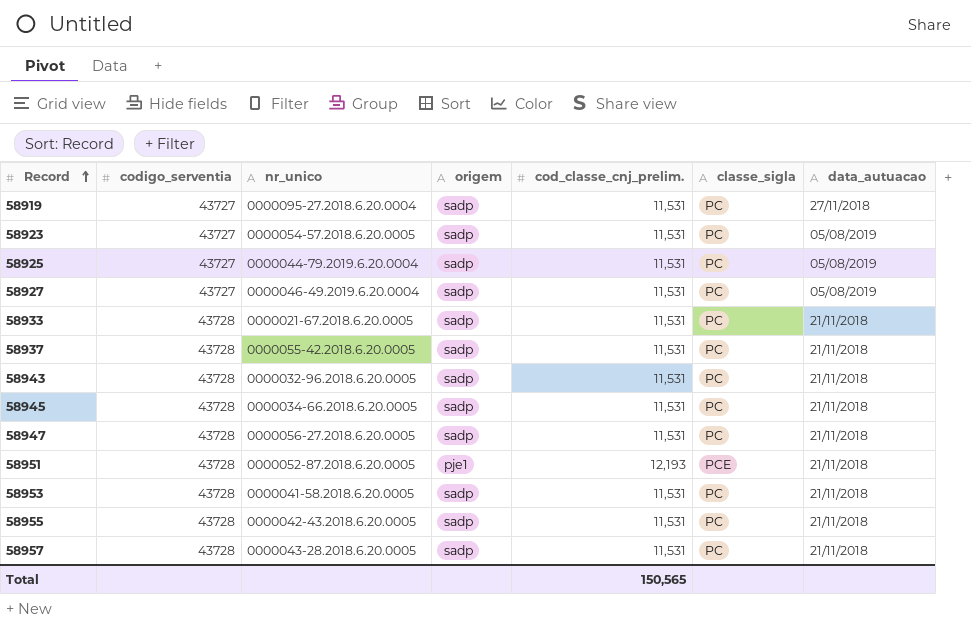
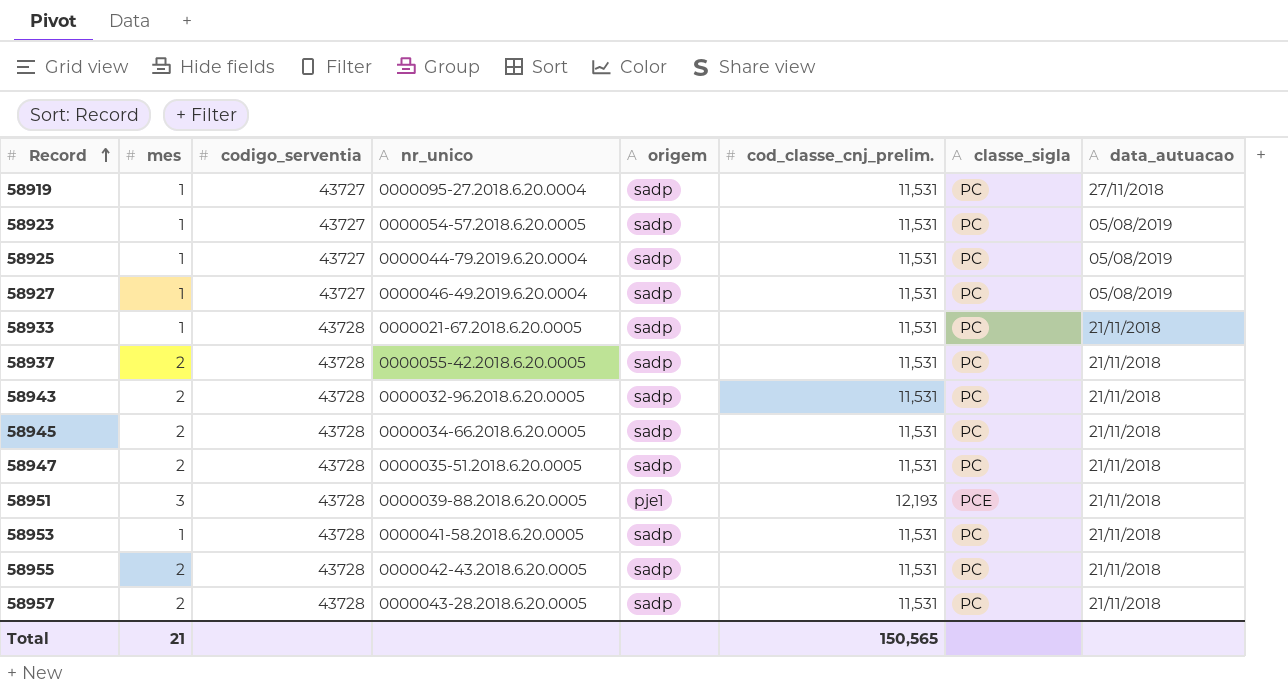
column mes | position: none -> 2
58947 | nr_unico: 0000056-27.2018.6.20.0005 -> 0000035-51.2018.6.20.0005
58951 | nr_unico: 0000052-87.2018.6.20.0005 -> 0000039-88.2018.6.20.0005

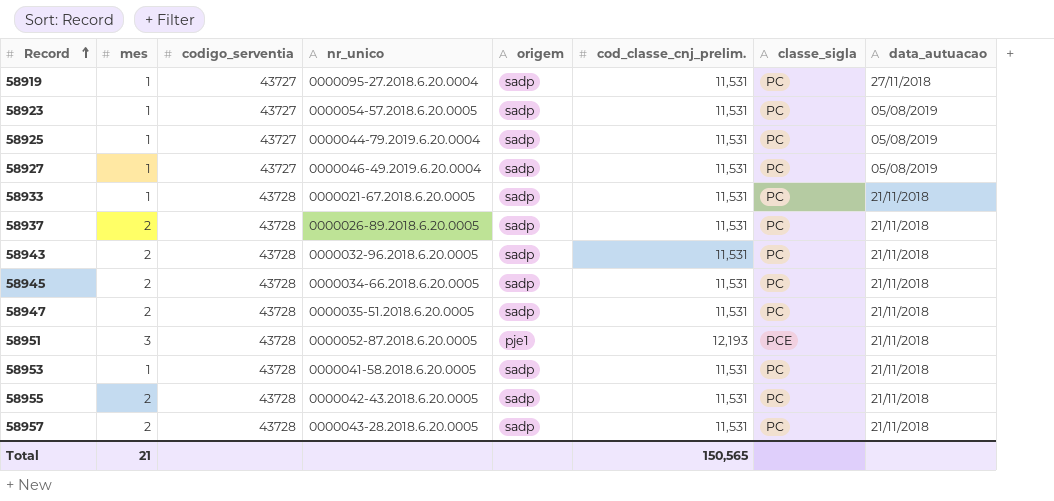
58937 | nr_unico: 0000055-42.2018.6.20.0005 -> 0000026-89.2018.6.20.0005
58951 | nr_unico: 0000039-88.2018.6.20.0005 -> 0000052-87.2018.6.20.0005

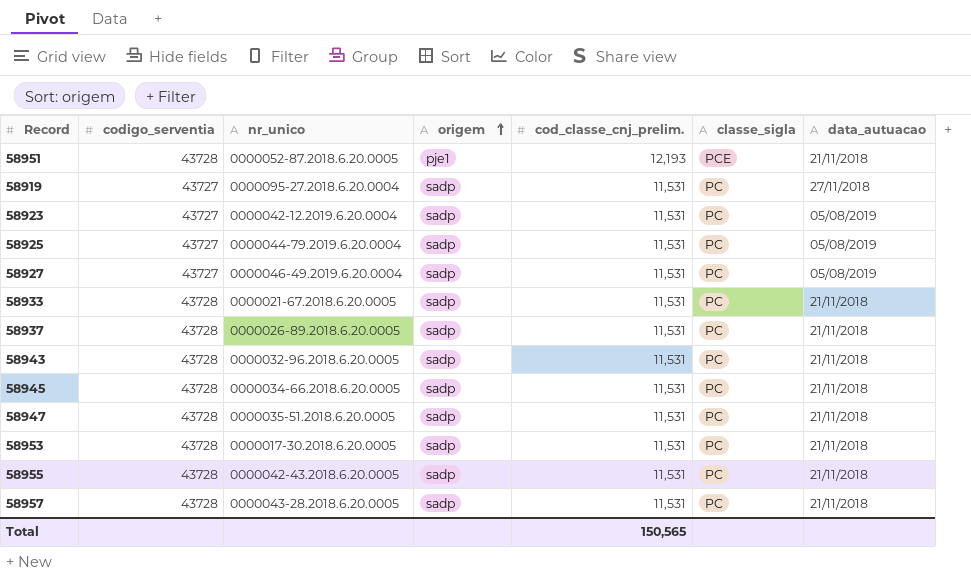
row order: Record ascending -> origem ascending
column mes | position: 2 -> none
58923 | nr_unico: 0000054-57.2018.6.20.0005 -> 0000042-12.2019.6.20.0004
58953 | nr_unico: 0000041-58.2018.6.20.0005 -> 0000017-30.2018.6.20.0005

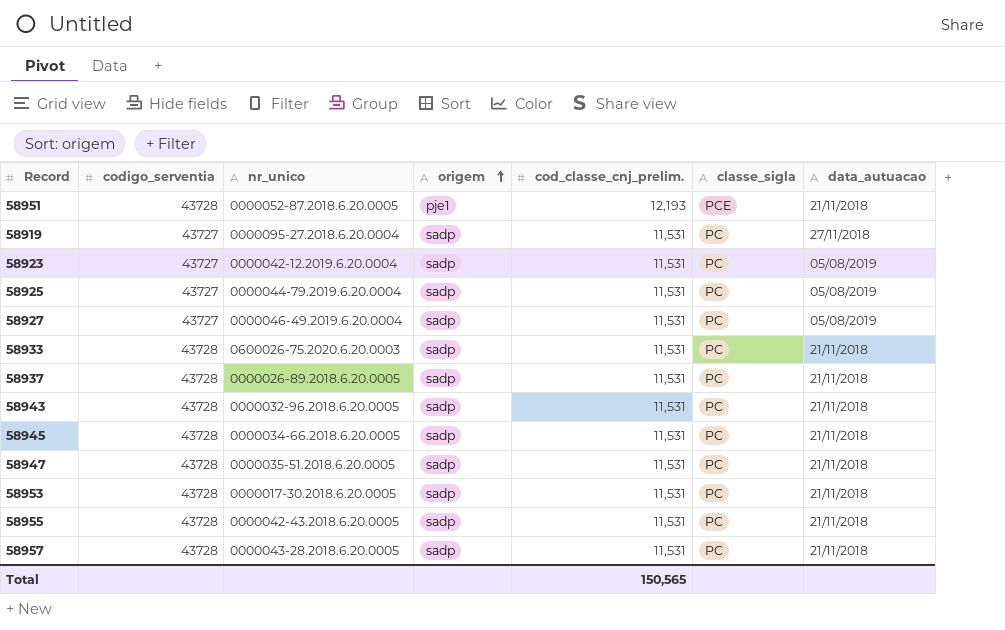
58933 | nr_unico: 0000021-67.2018.6.20.0005 -> 0600026-75.2020.6.20.0003

